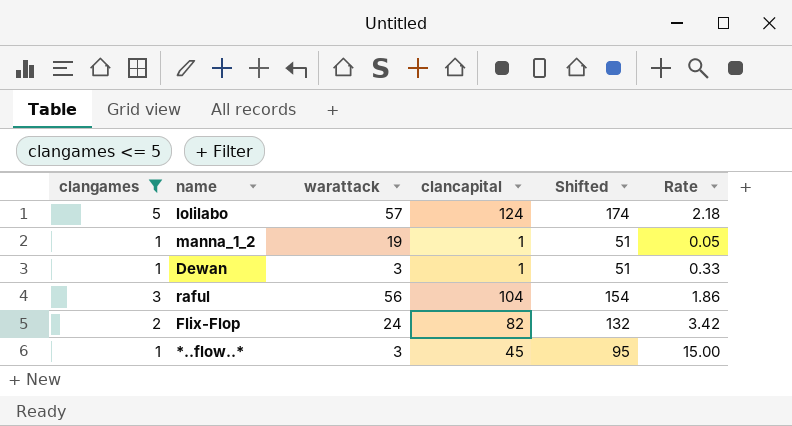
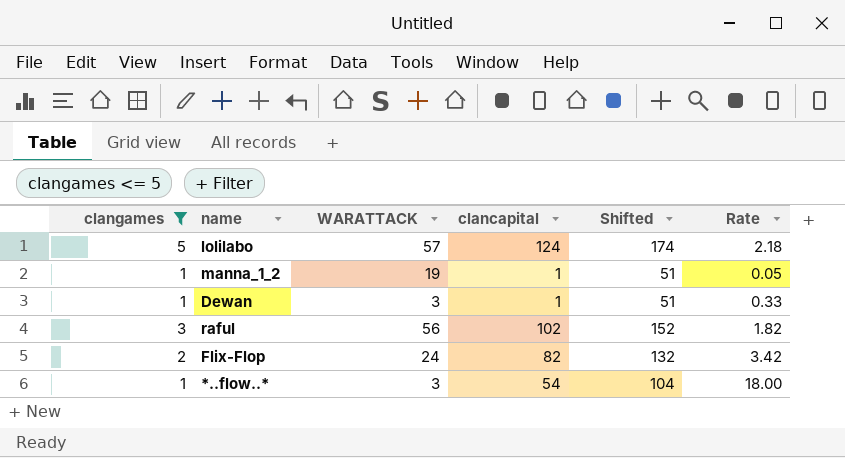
column name: warattack -> WARATTACK
raful | clancapital: 104 -> 102
raful | Shifted: 154 -> 152
raful | Rate: 1.86 -> 1.82
*..flow..* | clancapital: 45 -> 54
*..flow..* | Shifted: 95 -> 104
*..flow..* | Rate: 15.00 -> 18.00

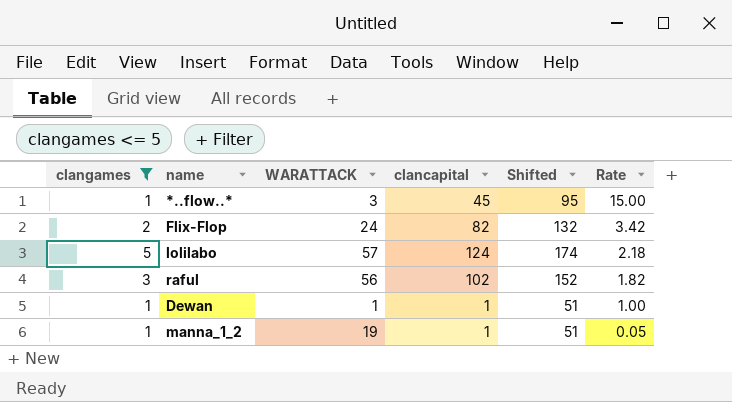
row order: none -> Rate descending
*..flow..* | clancapital: 54 -> 45
*..flow..* | Shifted: 104 -> 95
*..flow..* | Rate: 18.00 -> 15.00
Dewan | WARATTACK: 3 -> 1
Dewan | Rate: 0.33 -> 1.00

